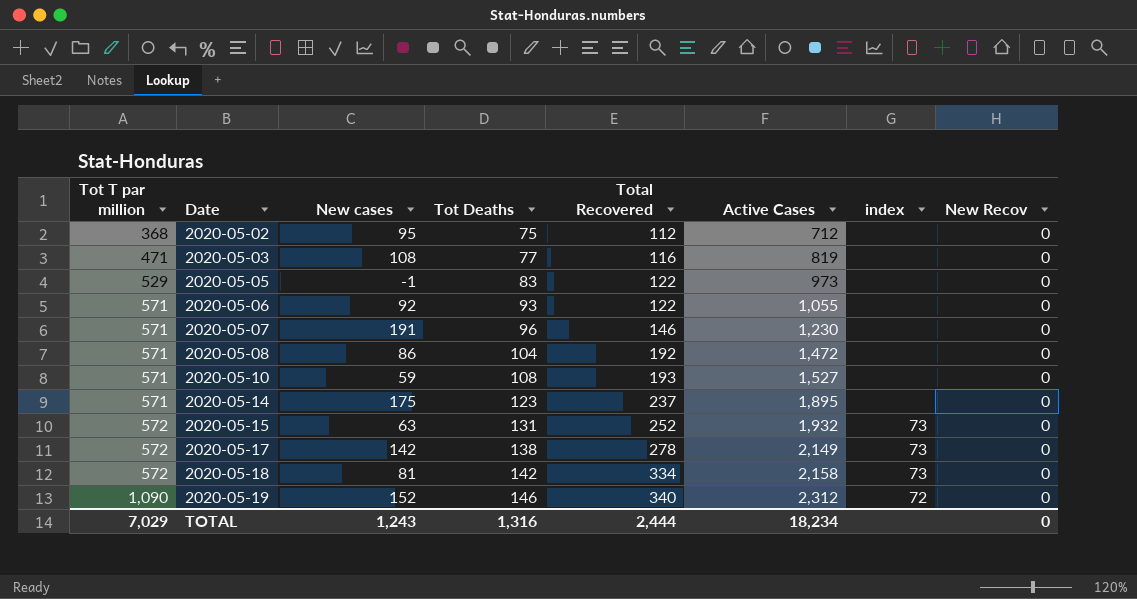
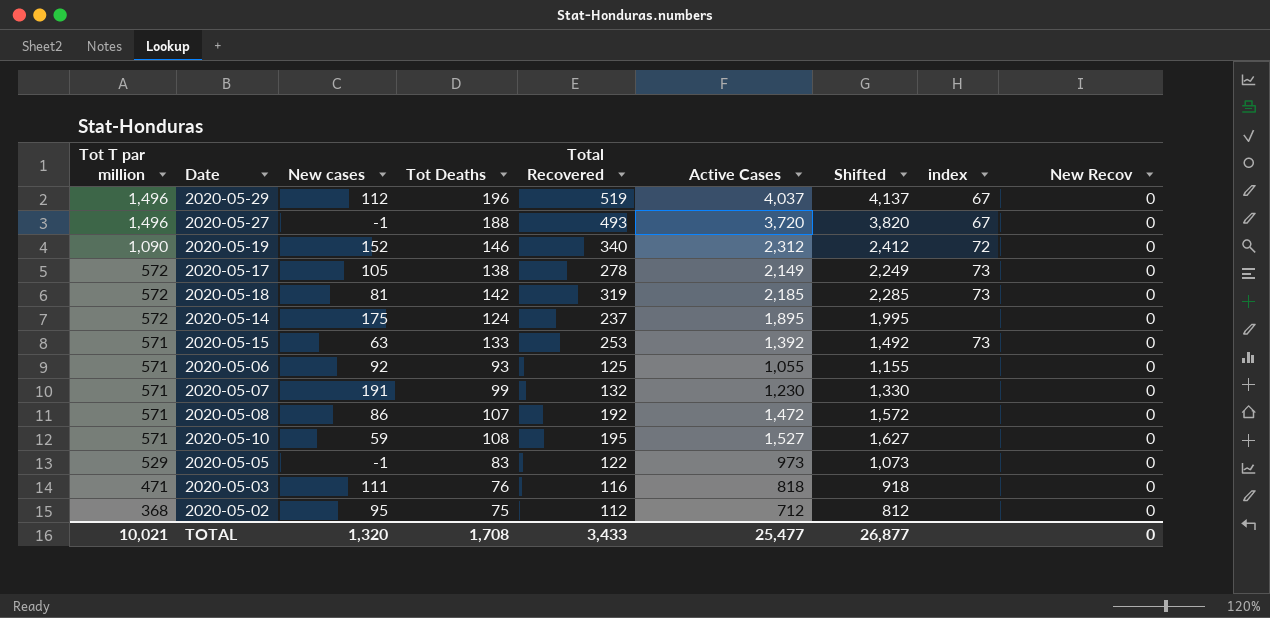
row order: Tot T par million ascending -> Tot T par million descending
column Shifted | formula: none -> [Active Cases] + 100
row 2020-05-29: none -> 1,496 | 112 | 196 | 519 | 4,037 | 4,137 | 67 | 0
row 2020-05-27: none -> 1,496 | -1 | 188 | 493 | 3,720 | 3,820 | 67 | 0
2020-05-17 | New cases: 142 -> 105
2020-05-18 | Total Recovered: 334 -> 319
2020-05-18 | Active Cases: 2,158 -> 2,185
2020-05-14 | Tot T par million: 571 -> 572
2020-05-14 | Tot Deaths: 123 -> 124
2020-05-15 | Tot T par million: 572 -> 571
2020-05-15 | Tot Deaths: 131 -> 133
2020-05-15 | Total Recovered: 252 -> 253
2020-05-15 | Active Cases: 1,932 -> 1,392
2020-05-06 | Total Recovered: 122 -> 125
2020-05-07 | Tot Deaths: 96 -> 99
2020-05-07 | Total Recovered: 146 -> 132
2020-05-08 | Tot Deaths: 104 -> 107
2020-05-10 | Total Recovered: 193 -> 195
2020-05-03 | New cases: 108 -> 111
2020-05-03 | Tot Deaths: 77 -> 76
2020-05-03 | Active Cases: 819 -> 818
TOTAL | Tot T par million: 7,029 -> 10,021
TOTAL | New cases: 1,243 -> 1,320
TOTAL | Tot Deaths: 1,316 -> 1,708
TOTAL | Total Recovered: 2,444 -> 3,433
TOTAL | Active Cases: 18,234 -> 25,477

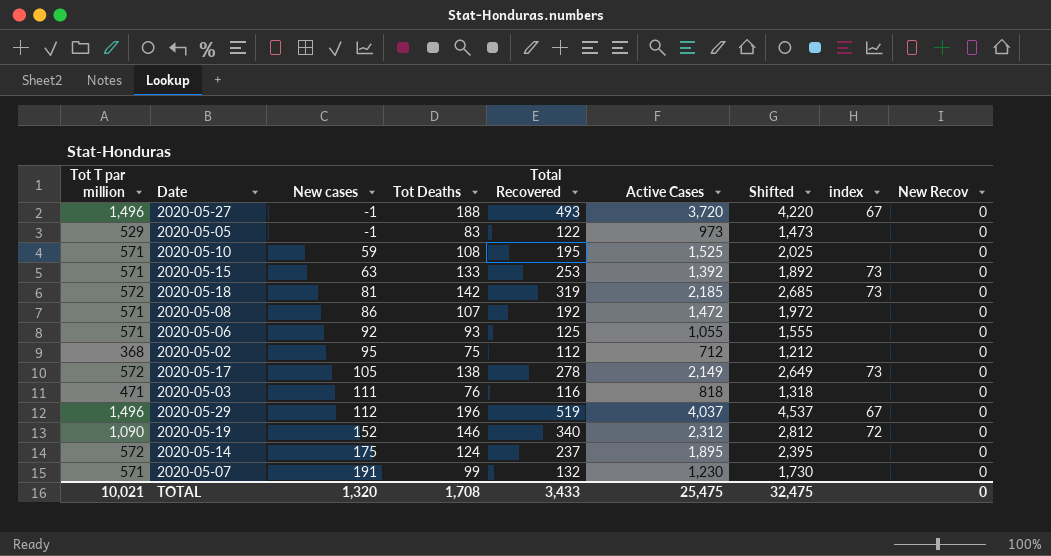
row order: Tot T par million descending -> New cases ascending
column Shifted | formula: [Active Cases] + 100 -> [Active Cases] + 500
2020-05-10 | Active Cases: 1,527 -> 1,525
TOTAL | Active Cases: 25,477 -> 25,475
TOTAL | Shifted: 26,877 -> 32,475

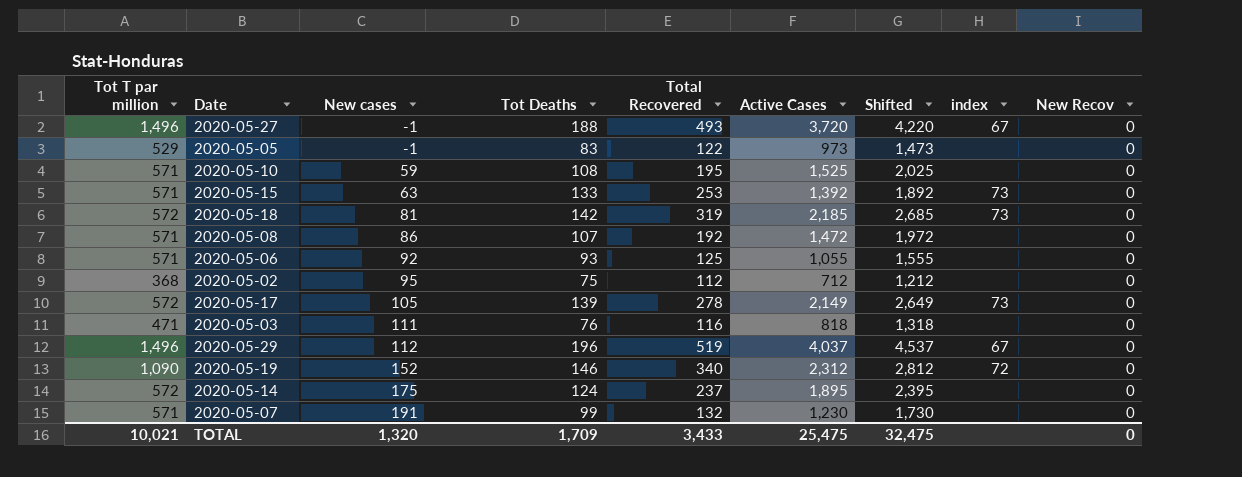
2020-05-17 | Tot Deaths: 138 -> 139
TOTAL | Tot Deaths: 1,708 -> 1,709

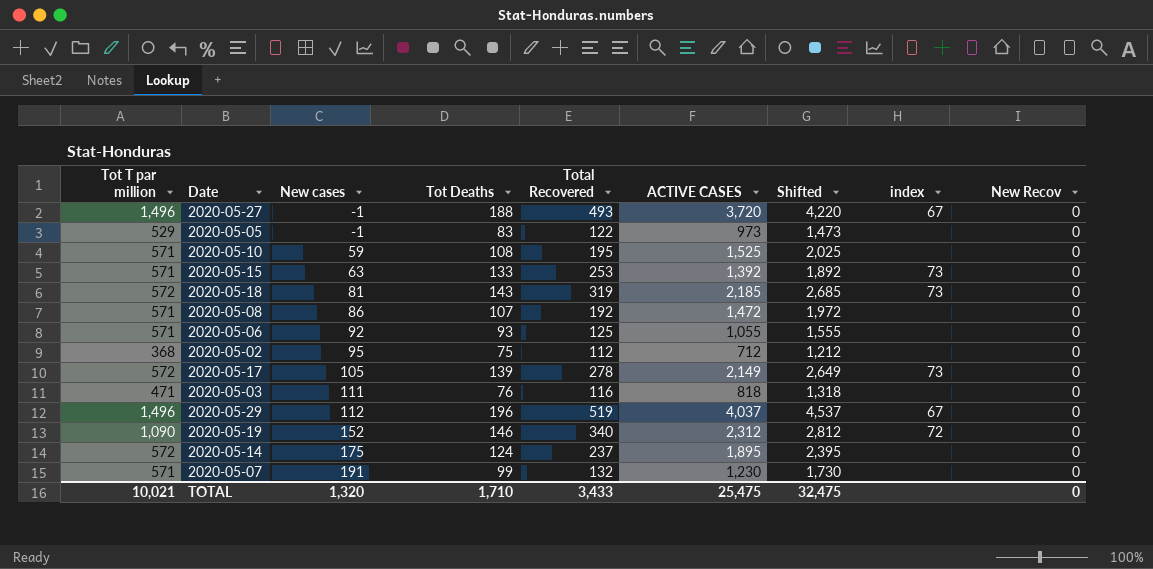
column name: Active Cases -> ACTIVE CASES
2020-05-18 | Tot Deaths: 142 -> 143
TOTAL | Tot Deaths: 1,709 -> 1,710

